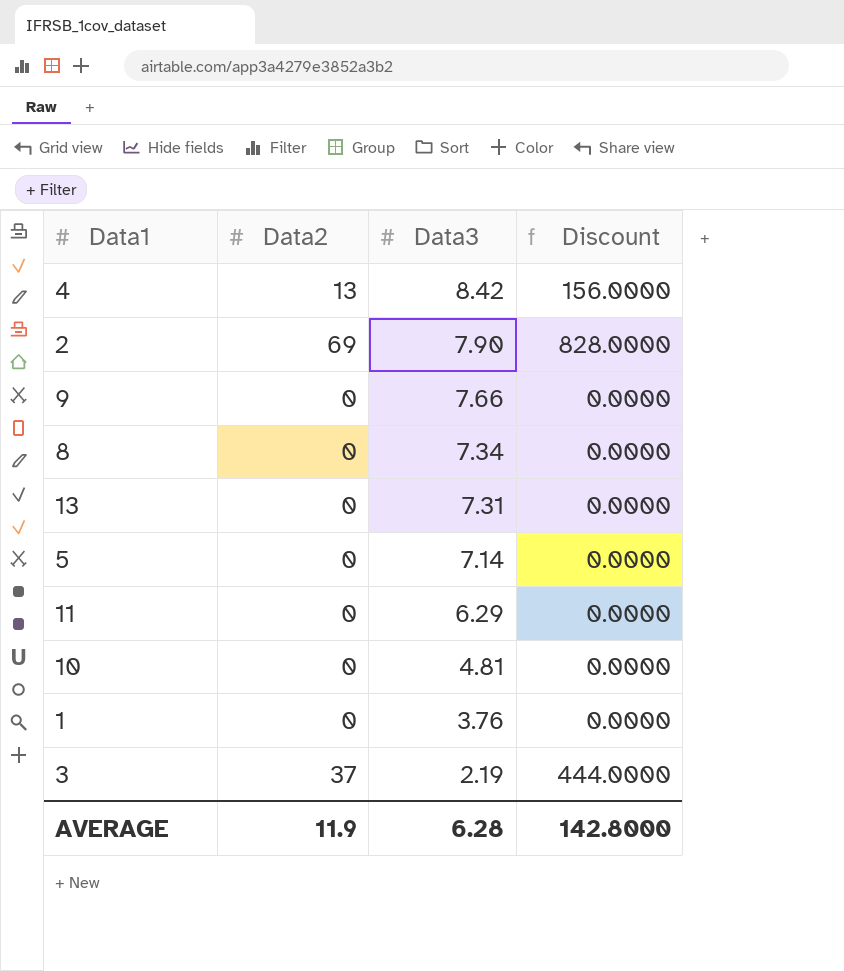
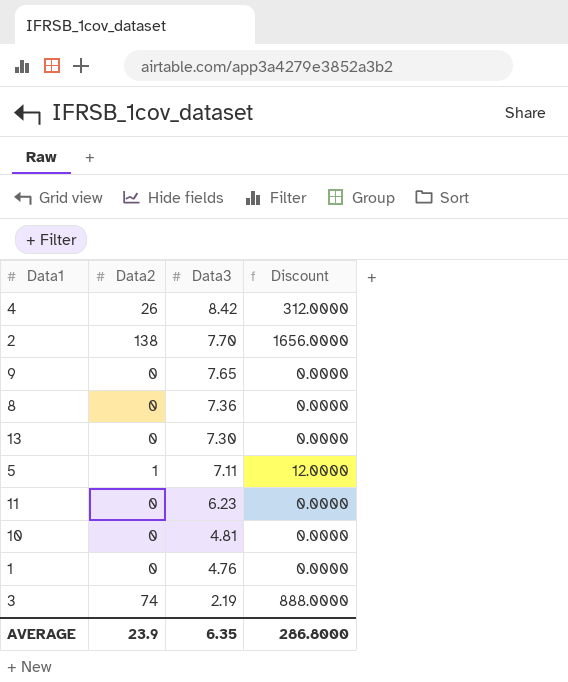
4 | Data2: 13 -> 26
4 | Discount: 156.0000 -> 312.0000
2 | Data2: 69 -> 138
2 | Data3: 7.90 -> 7.70
2 | Discount: 828.0000 -> 1656.0000
9 | Data3: 7.66 -> 7.65
8 | Data3: 7.34 -> 7.36
13 | Data3: 7.31 -> 7.30
5 | Data2: 0 -> 1
5 | Data3: 7.14 -> 7.11
5 | Discount: 0.0000 -> 12.0000
11 | Data3: 6.29 -> 6.23
1 | Data3: 3.76 -> 4.76
3 | Data2: 37 -> 74
3 | Discount: 444.0000 -> 888.0000
AVERAGE | Data2: 11.9 -> 23.9
AVERAGE | Data3: 6.28 -> 6.35
AVERAGE | Discount: 142.8000 -> 286.8000

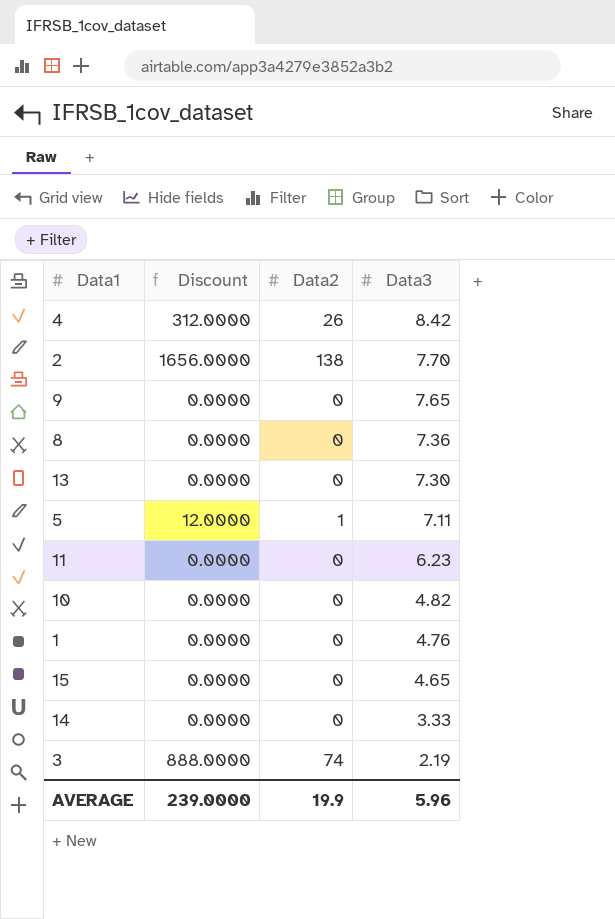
column Discount | position: 4 -> 2
10 | Data3: 4.81 -> 4.82
row 15: none -> 0.0000 | 0 | 4.65
row 14: none -> 0.0000 | 0 | 3.33
AVERAGE | Discount: 286.8000 -> 239.0000
AVERAGE | Data2: 23.9 -> 19.9
AVERAGE | Data3: 6.35 -> 5.96

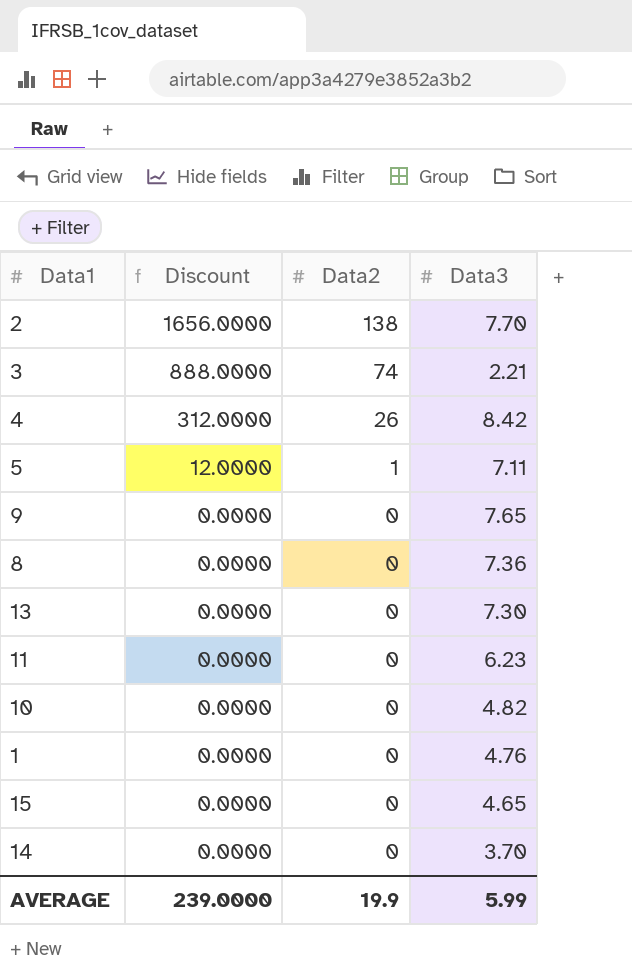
row order: Data3 descending -> Discount descending
3 | Data3: 2.19 -> 2.21
14 | Data3: 3.33 -> 3.70
AVERAGE | Data3: 5.96 -> 5.99

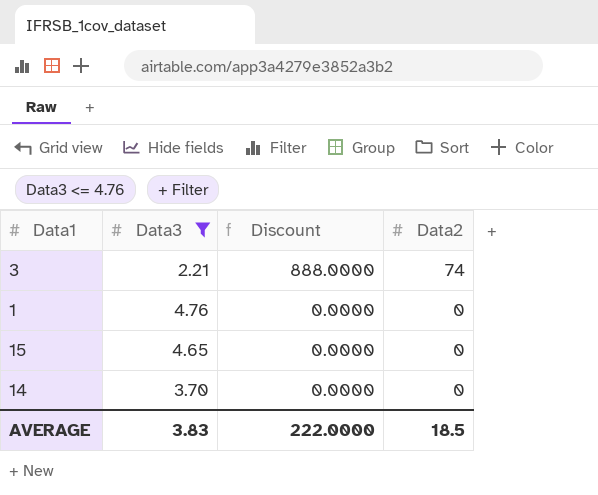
filter: none -> Data3 <= 4.76
column Data3 | position: 4 -> 2
AVERAGE | Data3: 5.99 -> 3.83
AVERAGE | Discount: 239.0000 -> 222.0000
AVERAGE | Data2: 19.9 -> 18.5

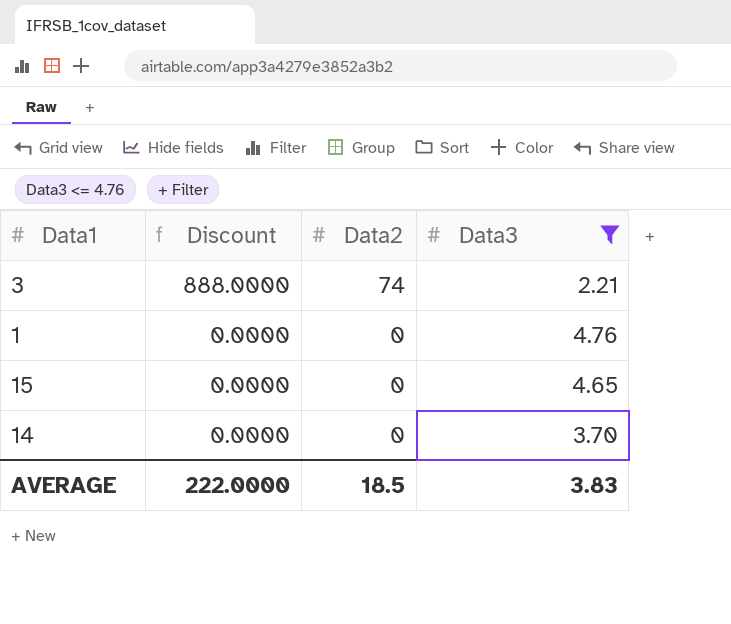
column Data3 | position: 2 -> 4

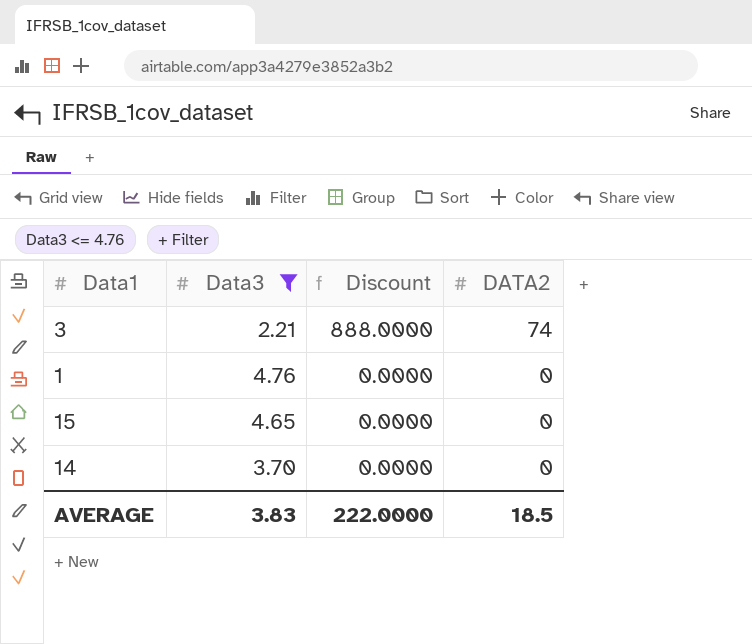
column Data3 | position: 4 -> 2
column name: Data2 -> DATA2

